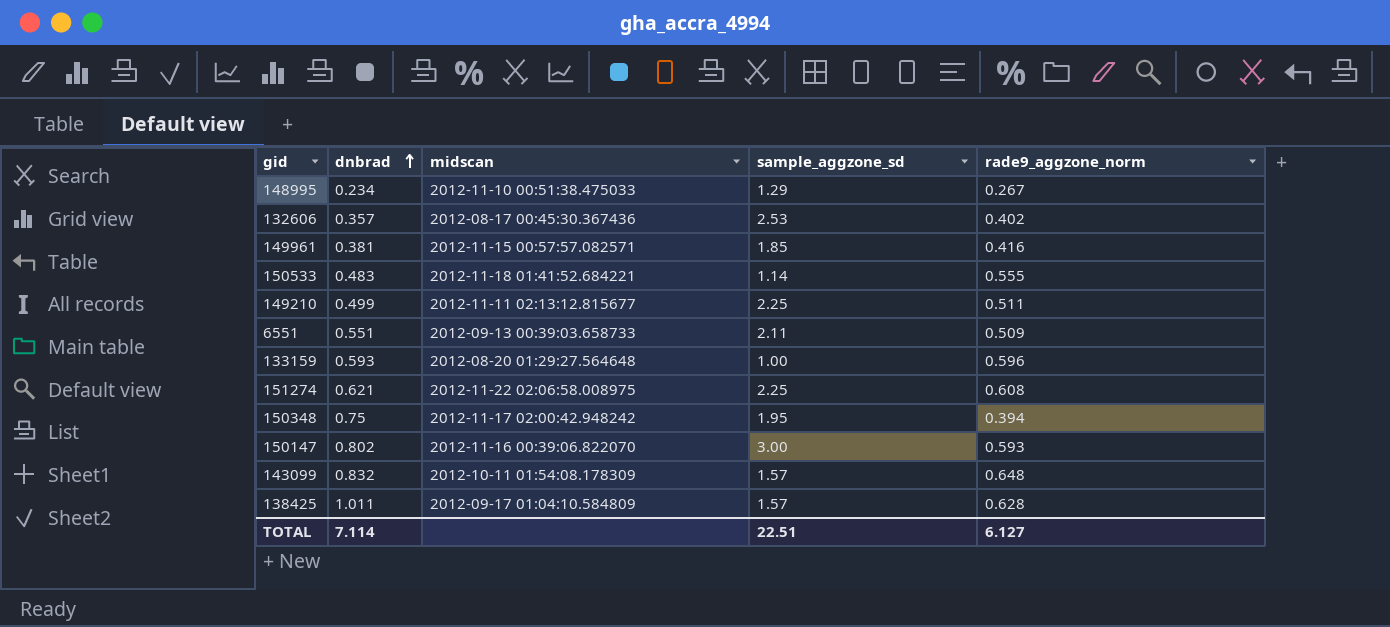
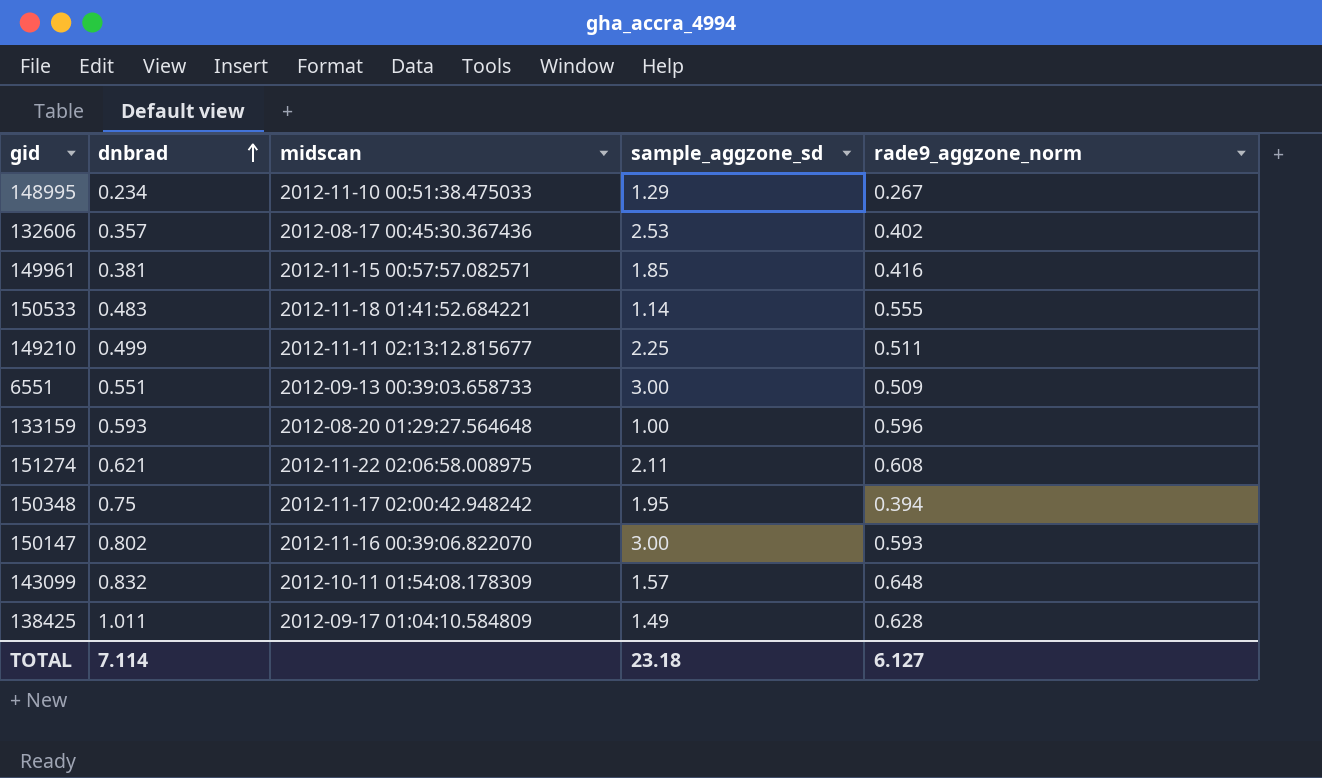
6551 | sample_aggzone_sd: 2.11 -> 3.00
151274 | sample_aggzone_sd: 2.25 -> 2.11
138425 | sample_aggzone_sd: 1.57 -> 1.49
TOTAL | sample_aggzone_sd: 22.51 -> 23.18

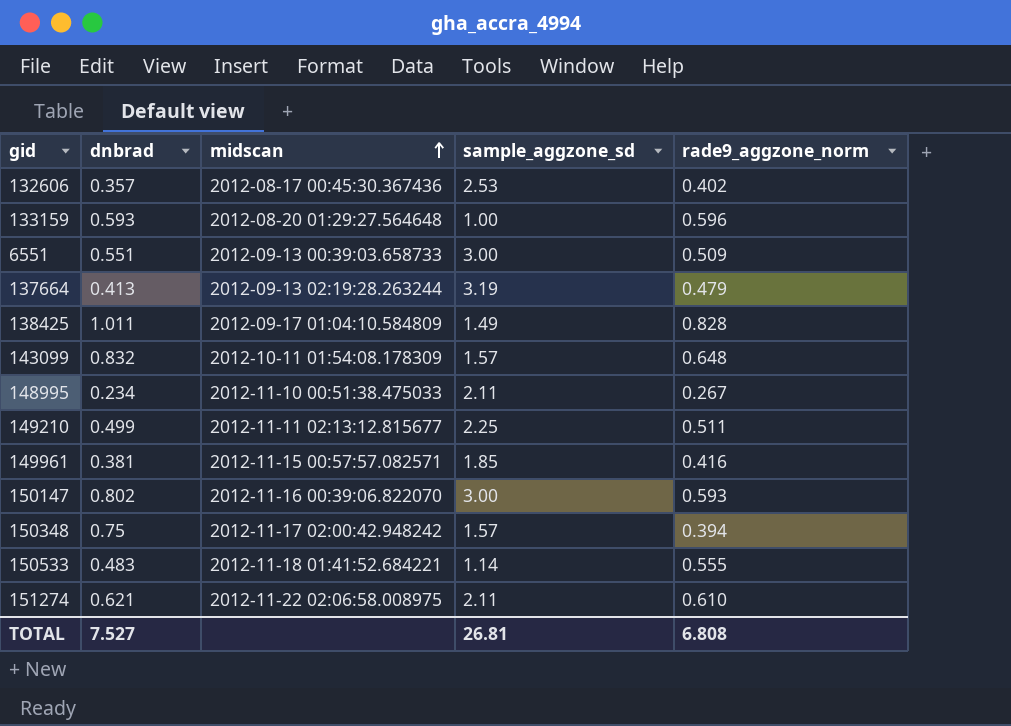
row order: dnbrad ascending -> midscan ascending
row 137664: none -> 0.413 | 2012-09-13 02:19:28.263244 | 3.19 | 0.479
138425 | rade9_aggzone_norm: 0.628 -> 0.828
148995 | sample_aggzone_sd: 1.29 -> 2.11
150348 | sample_aggzone_sd: 1.95 -> 1.57
151274 | rade9_aggzone_norm: 0.608 -> 0.610
TOTAL | dnbrad: 7.114 -> 7.527
TOTAL | sample_aggzone_sd: 23.18 -> 26.81
TOTAL | rade9_aggzone_norm: 6.127 -> 6.808

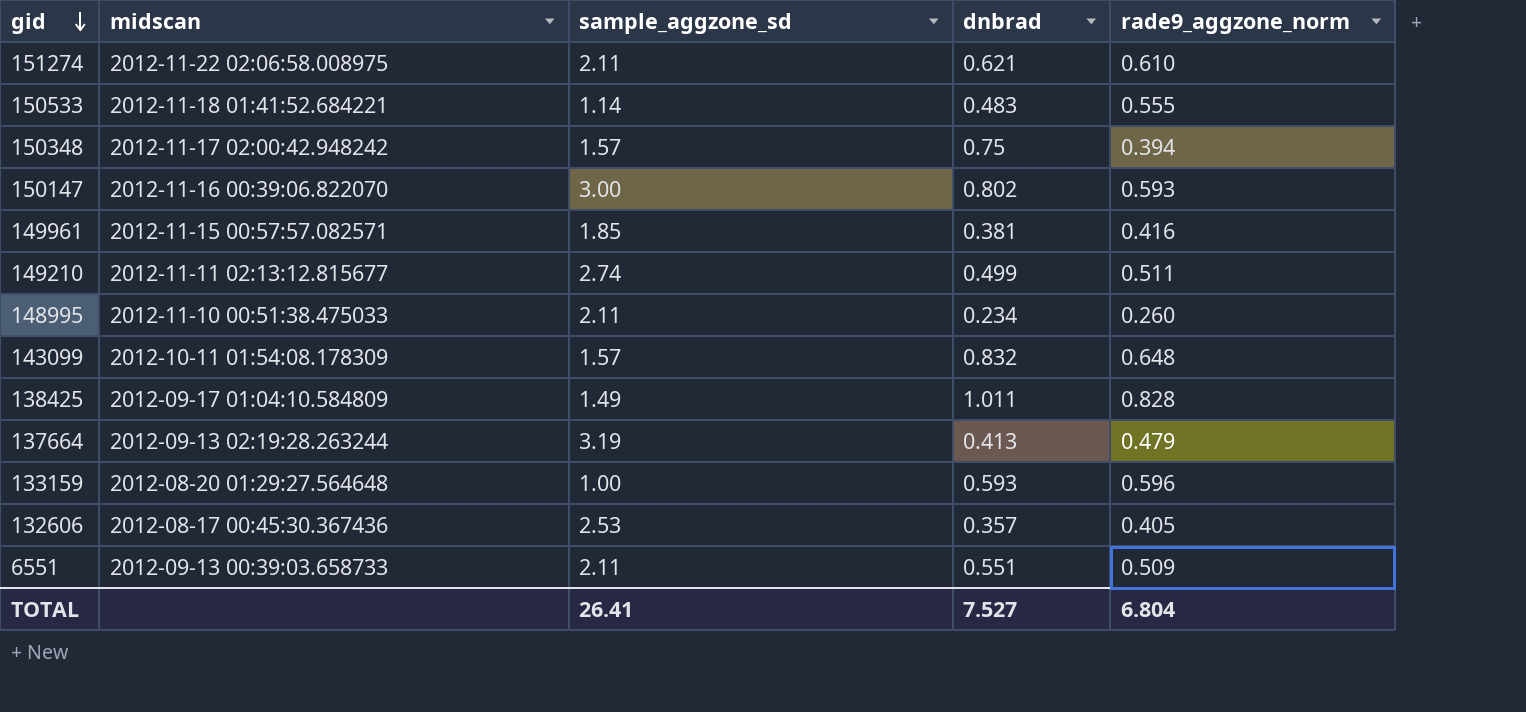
row order: midscan ascending -> gid descending
column dnbrad | position: 2 -> 4
149210 | sample_aggzone_sd: 2.25 -> 2.74
148995 | rade9_aggzone_norm: 0.267 -> 0.260
132606 | rade9_aggzone_norm: 0.402 -> 0.405
6551 | sample_aggzone_sd: 3.00 -> 2.11
TOTAL | sample_aggzone_sd: 26.81 -> 26.41
TOTAL | rade9_aggzone_norm: 6.808 -> 6.804

